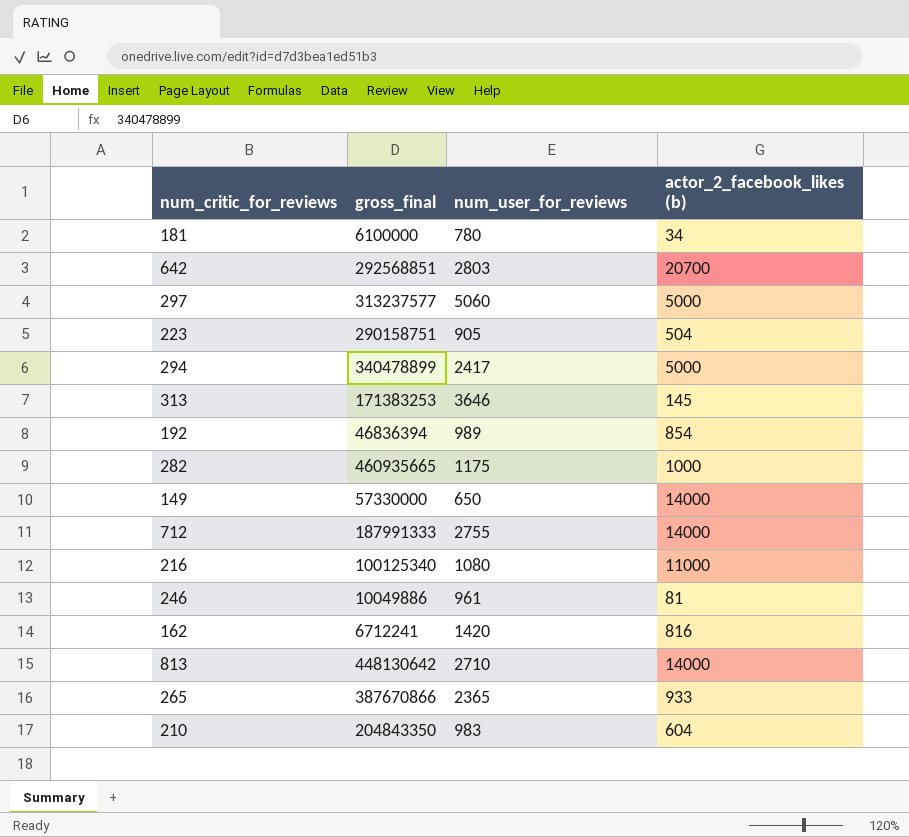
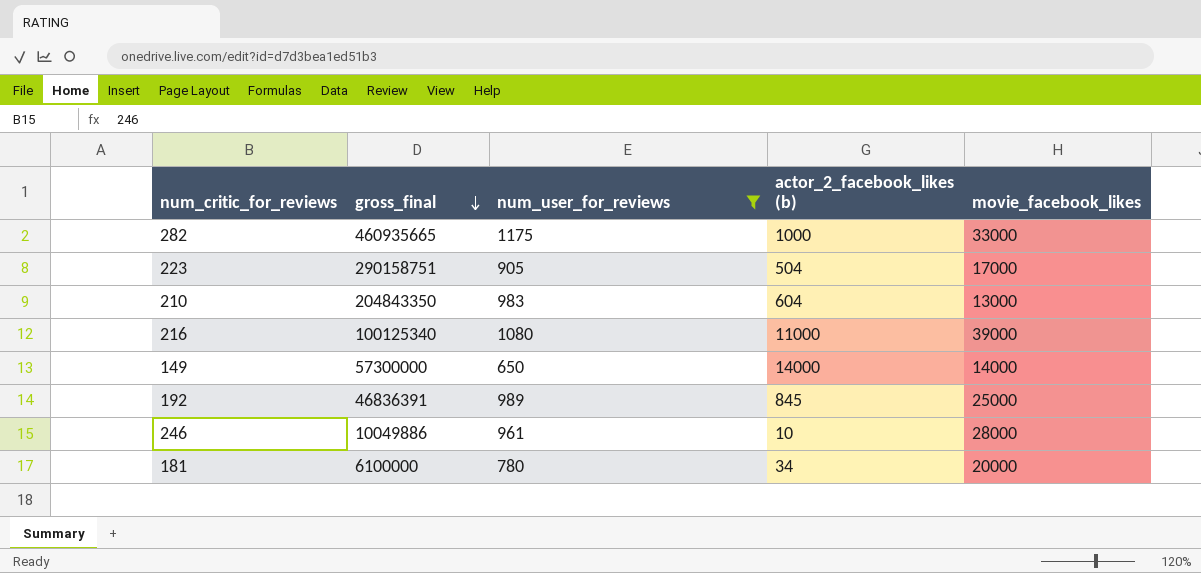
filter: none -> num_user_for_reviews <= 1175
row order: none -> gross_final descending
column movie_facebook_likes | position: none -> 5
149 | gross_final: 57330000 -> 57300000
192 | gross_final: 46836394 -> 46836391
192 | actor_2_facebook_likes (b): 854 -> 845
246 | actor_2_facebook_likes (b): 81 -> 10

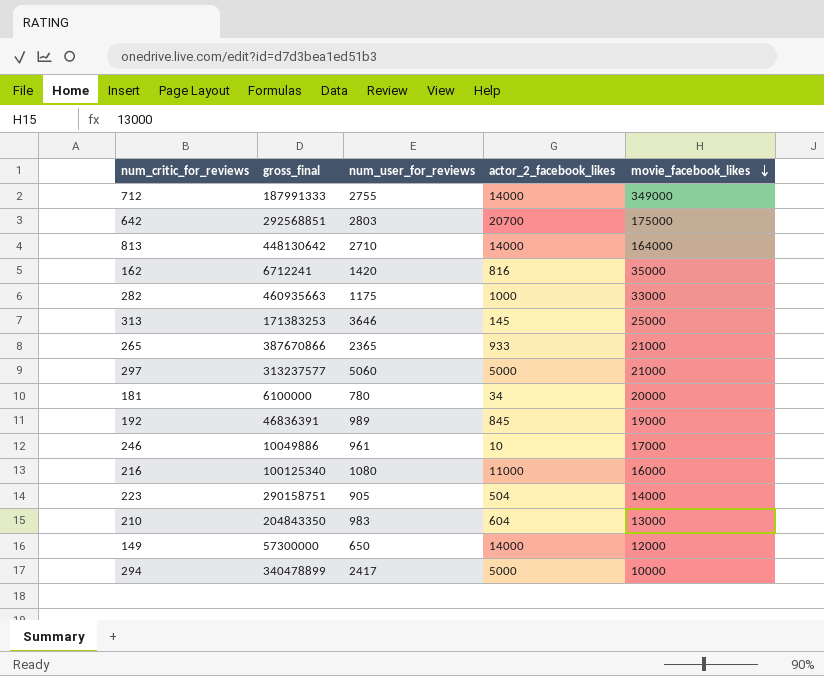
filter: num_user_for_reviews <= 1175 -> none
row order: gross_final descending -> movie_facebook_likes descending
column name: actor_2_facebook_likes (b) -> actor_2_facebook_likes
282 | gross_final: 460935665 -> 460935663
192 | movie_facebook_likes: 25000 -> 19000
246 | movie_facebook_likes: 28000 -> 17000
216 | movie_facebook_likes: 39000 -> 16000
223 | movie_facebook_likes: 17000 -> 14000
149 | movie_facebook_likes: 14000 -> 12000

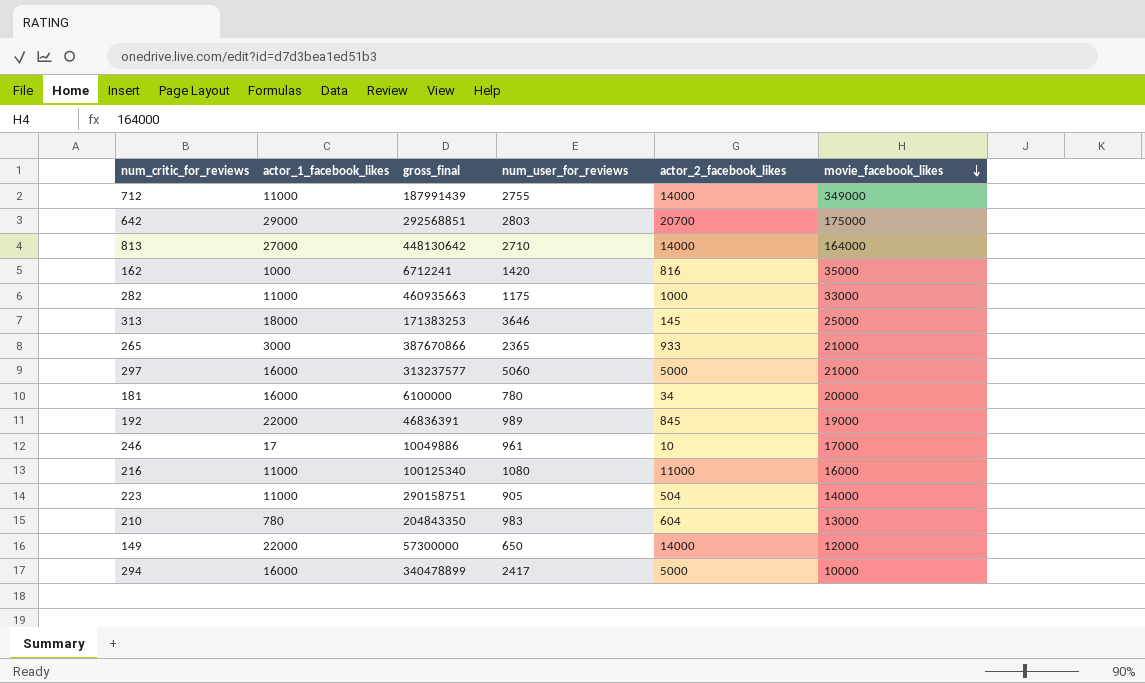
column actor_1_facebook_likes | position: none -> 2
712 | gross_final: 187991333 -> 187991439

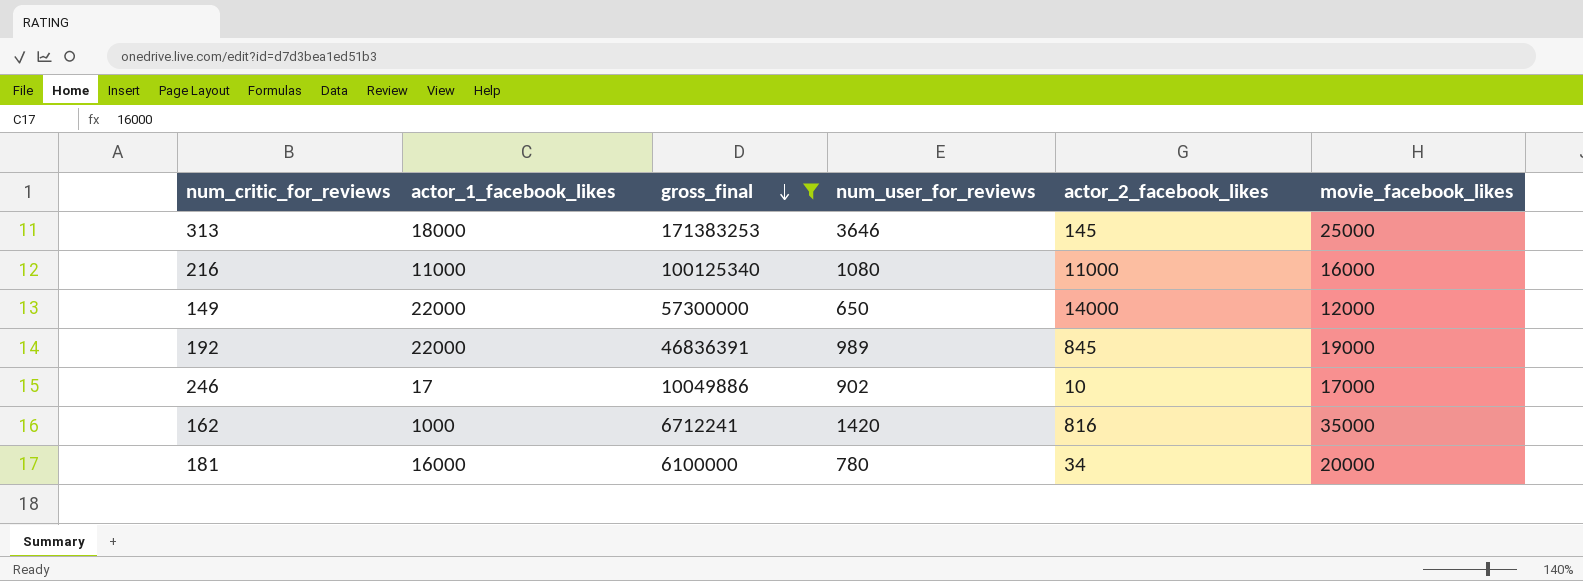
filter: none -> gross_final <= 171383253
row order: movie_facebook_likes descending -> gross_final descending
246 | num_user_for_reviews: 961 -> 902

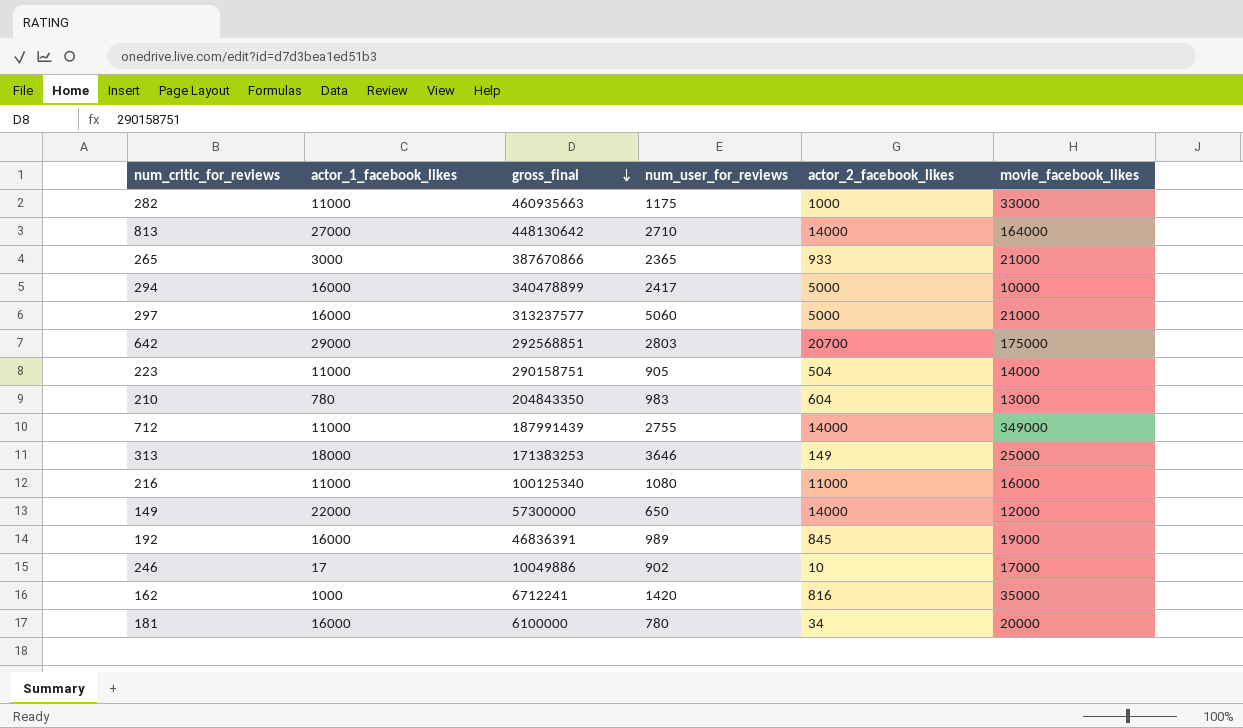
filter: gross_final <= 171383253 -> none
313 | actor_2_facebook_likes: 145 -> 149
192 | actor_1_facebook_likes: 22000 -> 16000

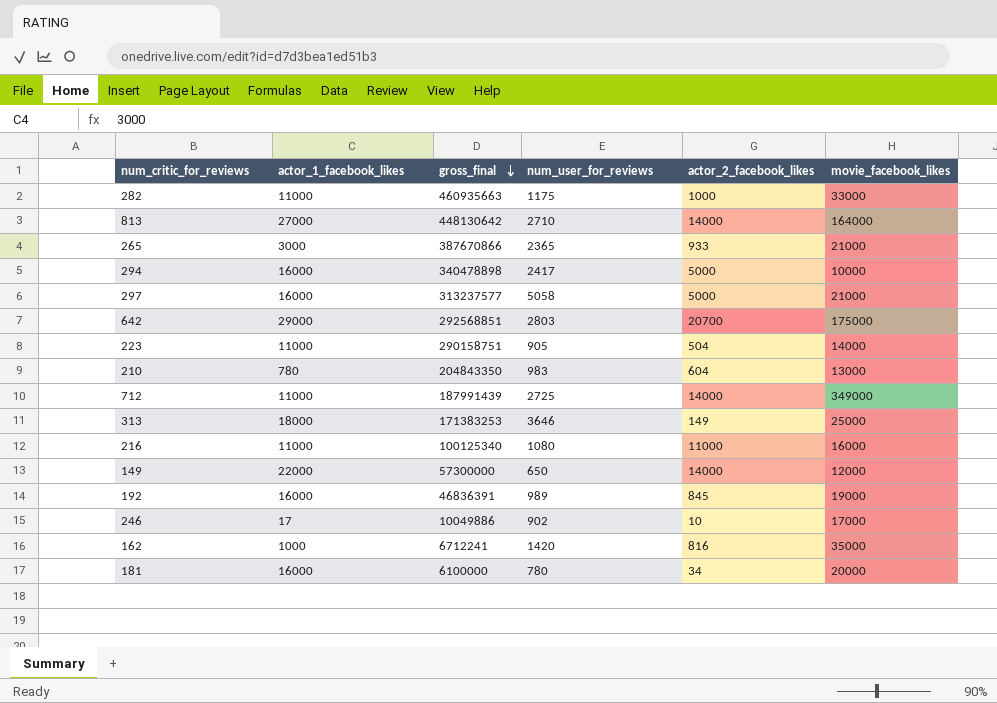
294 | gross_final: 340478899 -> 340478898
297 | num_user_for_reviews: 5060 -> 5058
712 | num_user_for_reviews: 2755 -> 2725

